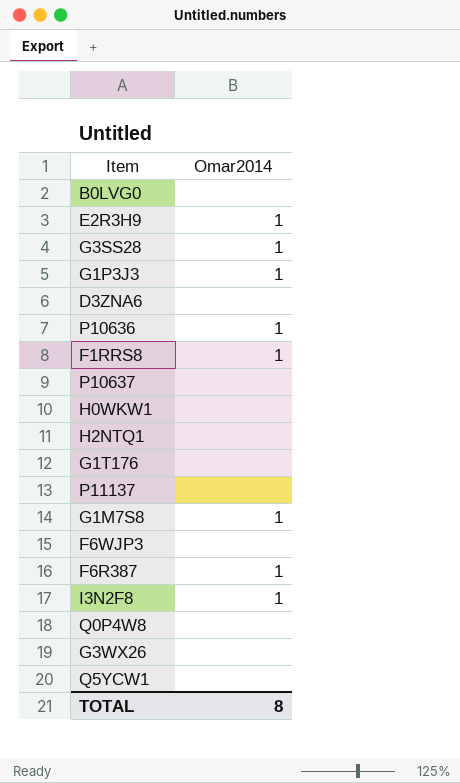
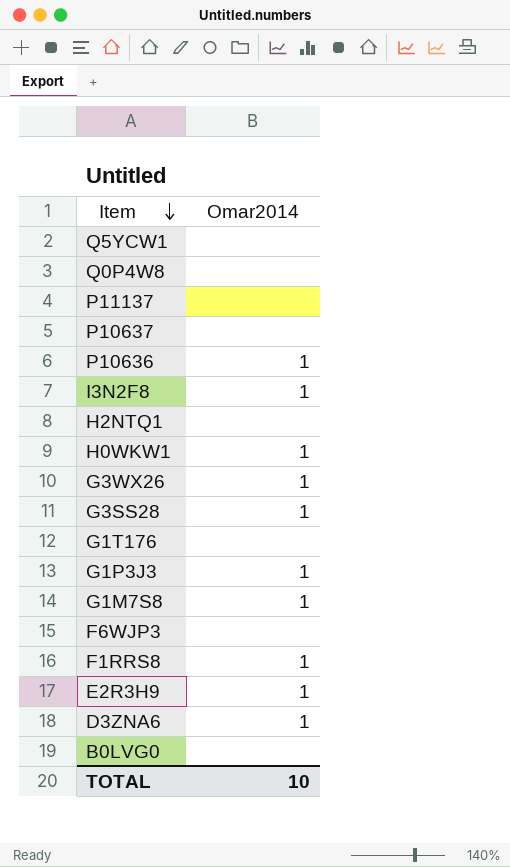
row order: none -> Item descending
row F6R387: 1 -> none
H0WKW1 | Omar2014: none -> 1
G3WX26 | Omar2014: none -> 1
D3ZNA6 | Omar2014: none -> 1
TOTAL | Omar2014: 8 -> 10

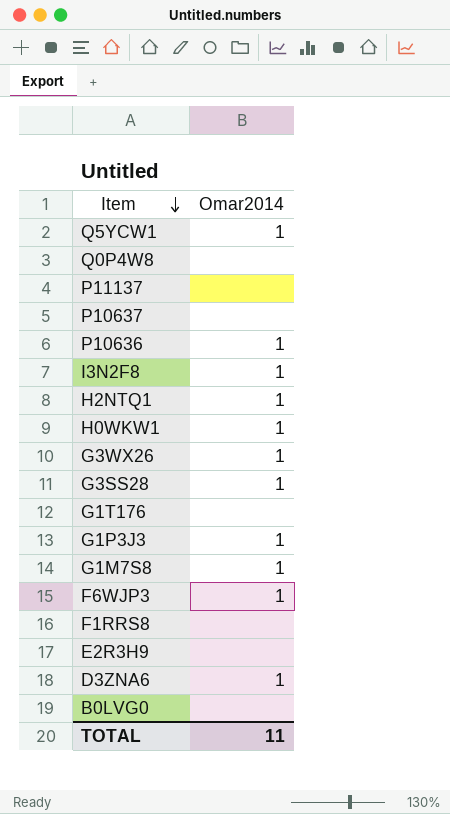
Q5YCW1 | Omar2014: none -> 1
H2NTQ1 | Omar2014: none -> 1
F6WJP3 | Omar2014: none -> 1
F1RRS8 | Omar2014: 1 -> none
E2R3H9 | Omar2014: 1 -> none
TOTAL | Omar2014: 10 -> 11

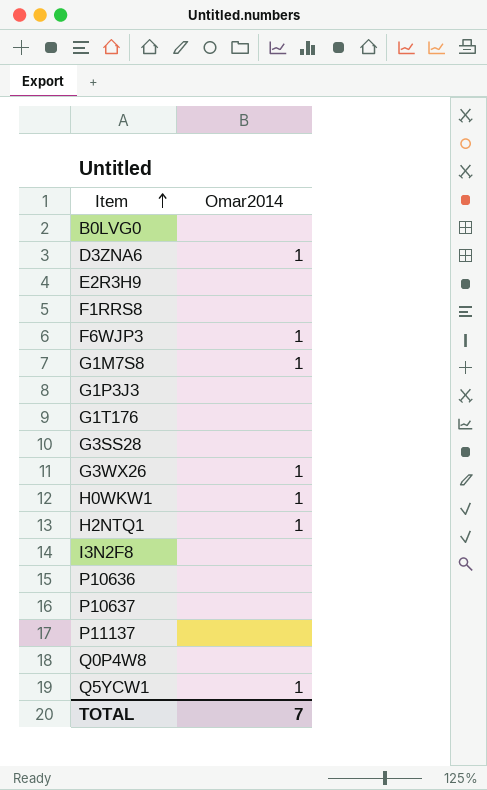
row order: Item descending -> Item ascending
G1P3J3 | Omar2014: 1 -> none
G3SS28 | Omar2014: 1 -> none
I3N2F8 | Omar2014: 1 -> none
P10636 | Omar2014: 1 -> none
TOTAL | Omar2014: 11 -> 7

